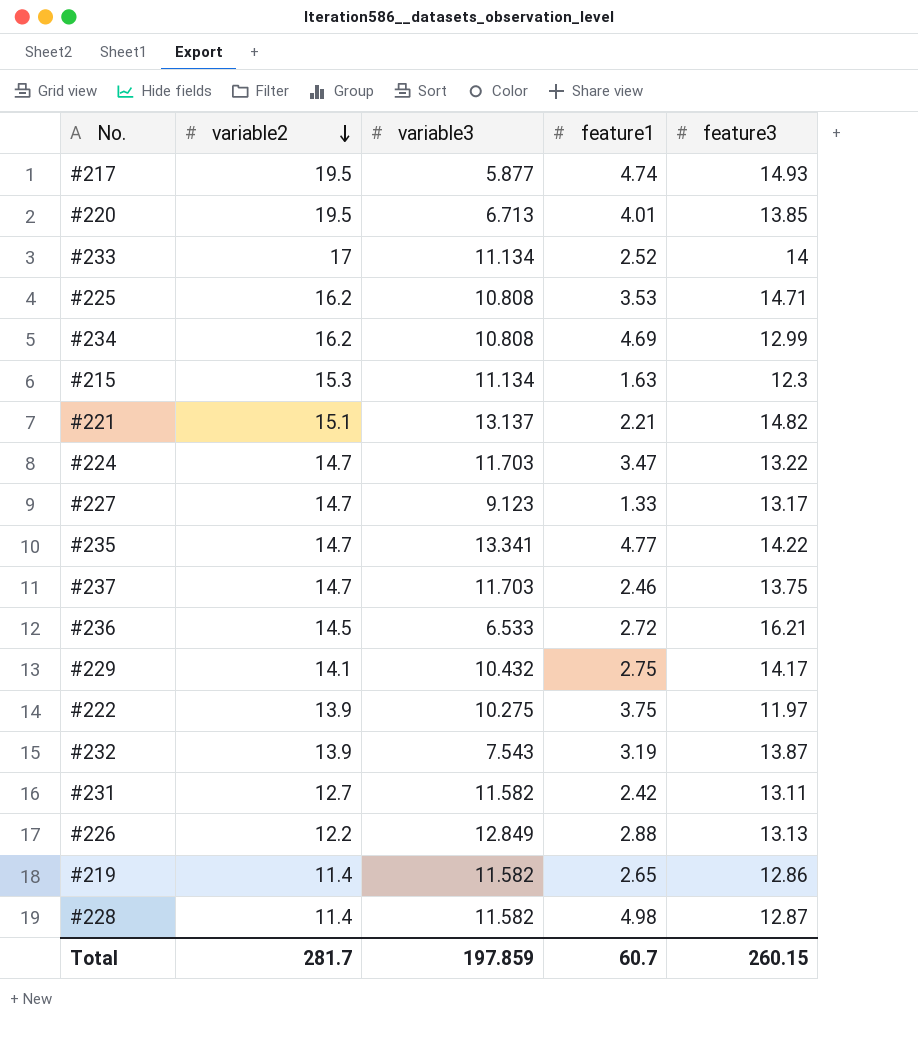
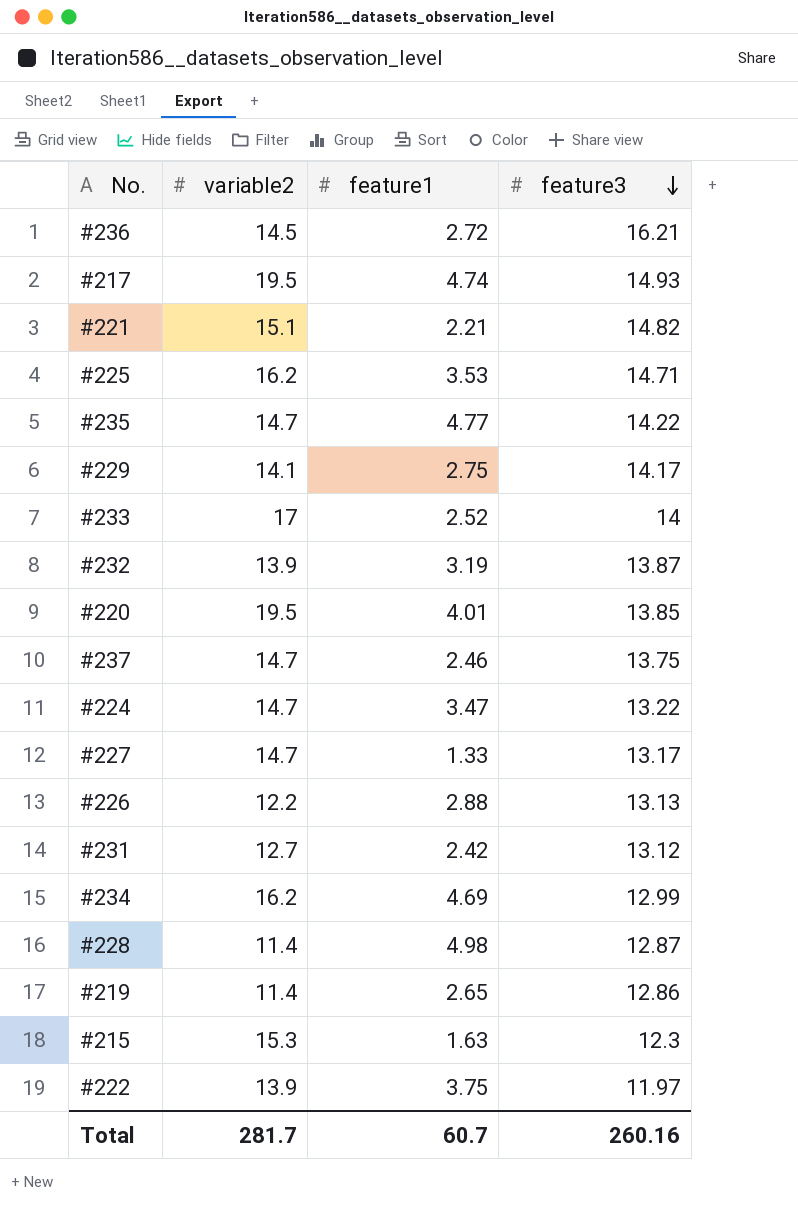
row order: variable2 descending -> feature3 descending
column variable3 | position: 3 -> none
#231 | feature3: 13.11 -> 13.12
Total | feature3: 260.15 -> 260.16

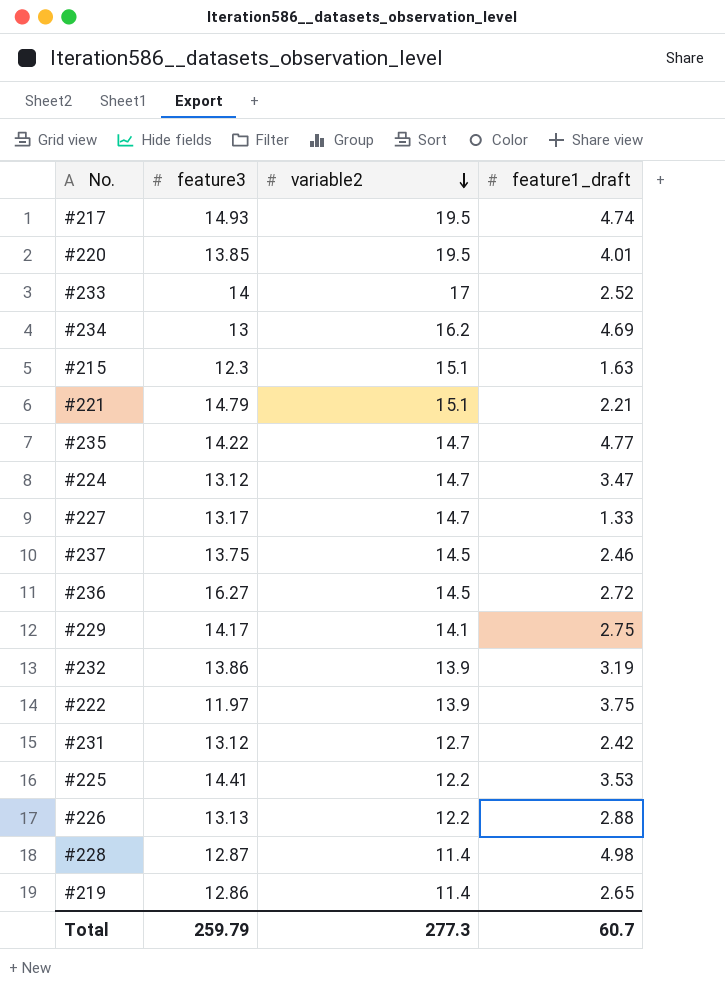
row order: feature3 descending -> variable2 descending
column feature3 | position: 4 -> 2
column name: feature1 -> feature1_draft
#234 | feature3: 12.99 -> 13
#215 | variable2: 15.3 -> 15.1
#221 | feature3: 14.82 -> 14.79
#224 | feature3: 13.22 -> 13.12
#237 | variable2: 14.7 -> 14.5
#236 | feature3: 16.21 -> 16.27
#232 | feature3: 13.87 -> 13.86
#225 | feature3: 14.71 -> 14.41
#225 | variable2: 16.2 -> 12.2
Total | feature3: 260.16 -> 259.79
Total | variable2: 281.7 -> 277.3

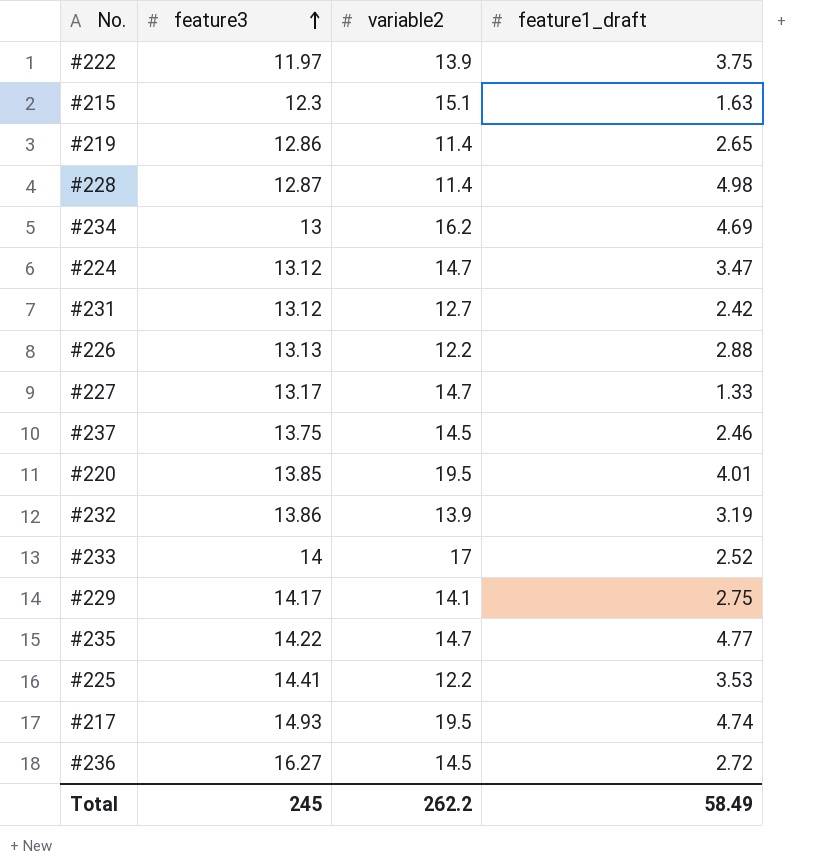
row order: variable2 descending -> feature3 ascending
row #221: 14.79 | 15.1 | 2.21 -> none
Total | feature3: 259.79 -> 245
Total | variable2: 277.3 -> 262.2
Total | feature1_draft: 60.7 -> 58.49

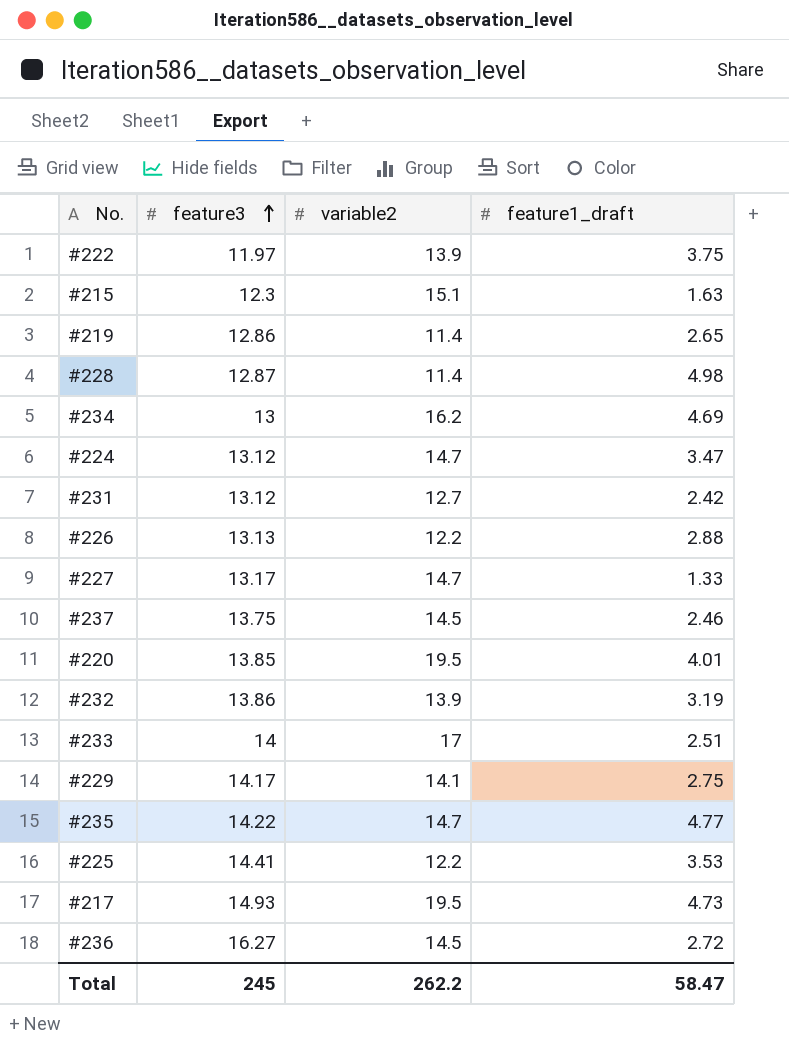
#233 | feature1_draft: 2.52 -> 2.51
#217 | feature1_draft: 4.74 -> 4.73
Total | feature1_draft: 58.49 -> 58.47

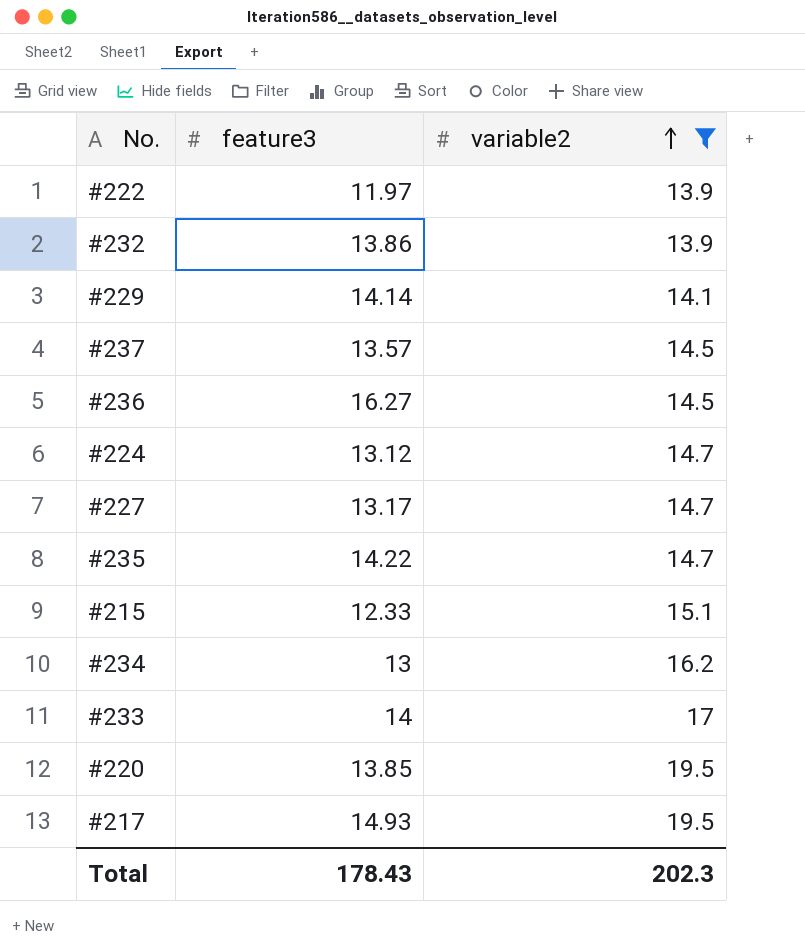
filter: none -> variable2 >= 13.9
row order: feature3 ascending -> variable2 ascending
column feature1_draft | position: 4 -> none
#229 | feature3: 14.17 -> 14.14
#237 | feature3: 13.75 -> 13.57
#215 | feature3: 12.3 -> 12.33
Total | feature3: 245 -> 178.43
Total | variable2: 262.2 -> 202.3

